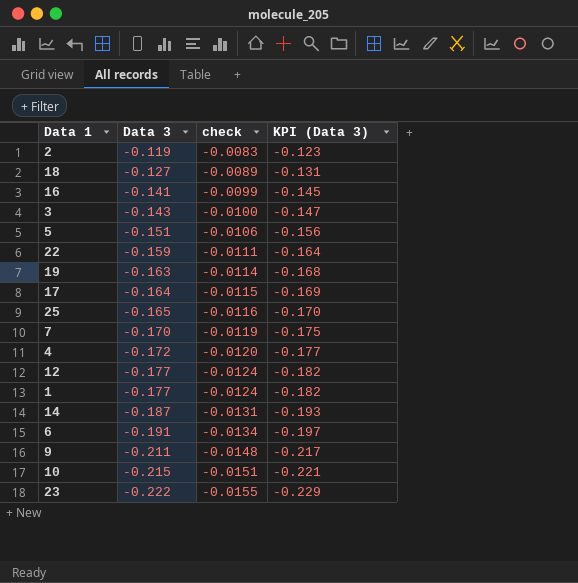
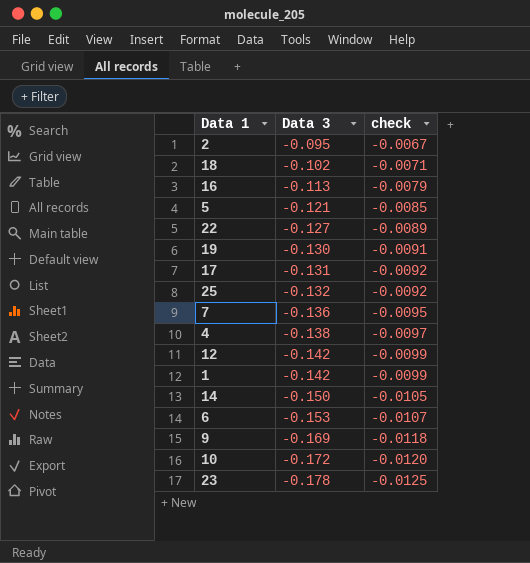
column KPI (Data 3) | formula: [Data 3] * 1.03 -> none
row 3: -0.143 | -0.0100 | -0.147 -> none
2 | Data 3: -0.119 -> -0.095
2 | check: -0.0083 -> -0.0067
18 | Data 3: -0.127 -> -0.102
18 | check: -0.0089 -> -0.0071
16 | Data 3: -0.141 -> -0.113
16 | check: -0.0099 -> -0.0079
5 | Data 3: -0.151 -> -0.121
5 | check: -0.0106 -> -0.0085
22 | Data 3: -0.159 -> -0.127
22 | check: -0.0111 -> -0.0089
19 | Data 3: -0.163 -> -0.130
19 | check: -0.0114 -> -0.0091
17 | Data 3: -0.164 -> -0.131
17 | check: -0.0115 -> -0.0092
25 | Data 3: -0.165 -> -0.132
25 | check: -0.0116 -> -0.0092
7 | Data 3: -0.170 -> -0.136
7 | check: -0.0119 -> -0.0095
4 | Data 3: -0.172 -> -0.138
4 | check: -0.0120 -> -0.0097
12 | Data 3: -0.177 -> -0.142
12 | check: -0.0124 -> -0.0099
1 | Data 3: -0.177 -> -0.142
1 | check: -0.0124 -> -0.0099
14 | Data 3: -0.187 -> -0.150
14 | check: -0.0131 -> -0.0105
6 | Data 3: -0.191 -> -0.153
6 | check: -0.0134 -> -0.0107
9 | Data 3: -0.211 -> -0.169
9 | check: -0.0148 -> -0.0118
10 | Data 3: -0.215 -> -0.172
10 | check: -0.0151 -> -0.0120
23 | Data 3: -0.222 -> -0.178
23 | check: -0.0155 -> -0.0125

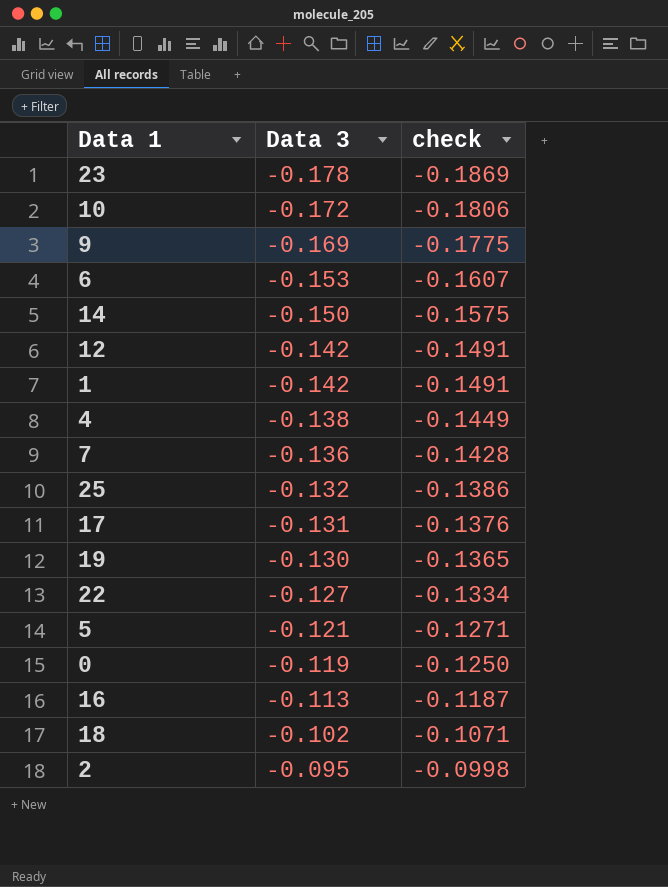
row order: Data 3 descending -> Data 3 ascending
column check | formula: [Data 3] * 0.07 -> [Data 3] * 1.05
row 0: none -> -0.119 | -0.1250

